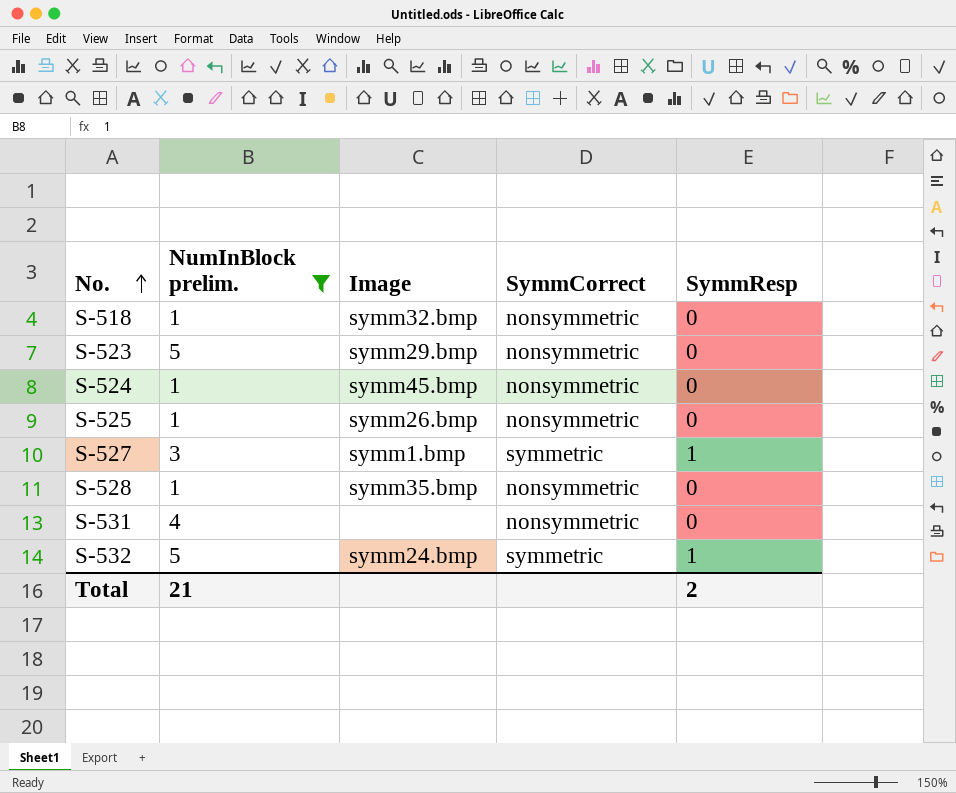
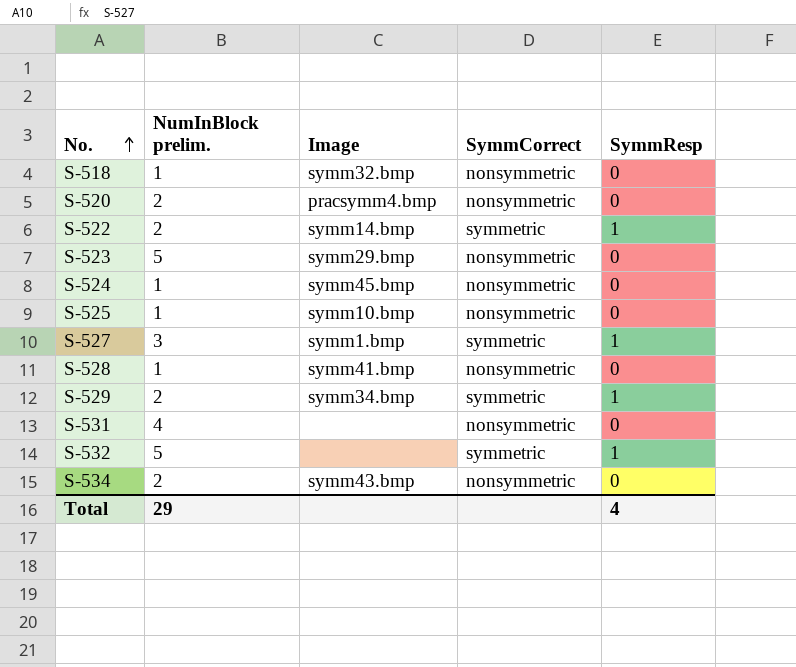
filter: NumInBlock prelim. != 2 -> none
S-525 | Image: symm26.bmp -> symm10.bmp
S-528 | Image: symm35.bmp -> symm41.bmp
S-532 | Image: symm24.bmp -> none
Total | NumInBlock prelim.: 21 -> 29
Total | SymmResp: 2 -> 4

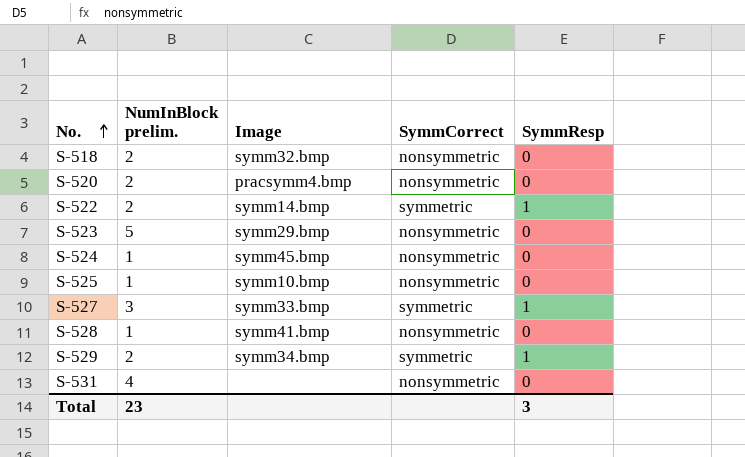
row S-532: 5 | none | symmetric | 1 -> none
row S-534: 2 | symm43.bmp | nonsymmetric | 0 -> none
S-518 | NumInBlock prelim.: 1 -> 2
S-527 | Image: symm1.bmp -> symm33.bmp
Total | NumInBlock prelim.: 29 -> 23
Total | SymmResp: 4 -> 3

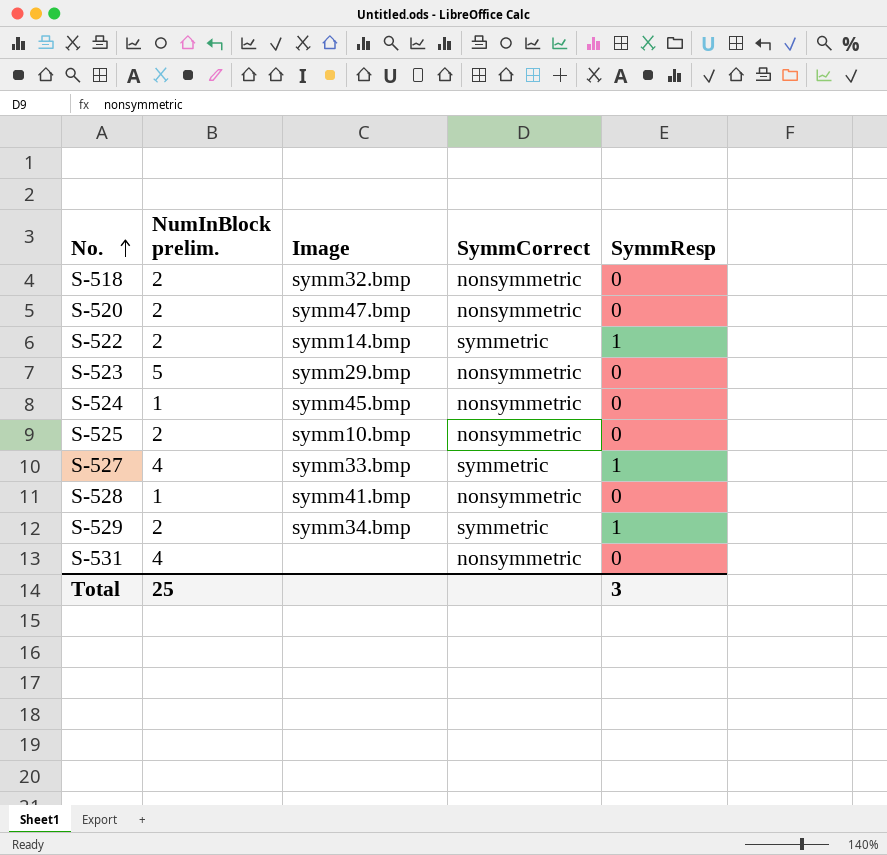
S-520 | Image: pracsymm4.bmp -> symm47.bmp
S-525 | NumInBlock prelim.: 1 -> 2
S-527 | NumInBlock prelim.: 3 -> 4
Total | NumInBlock prelim.: 23 -> 25

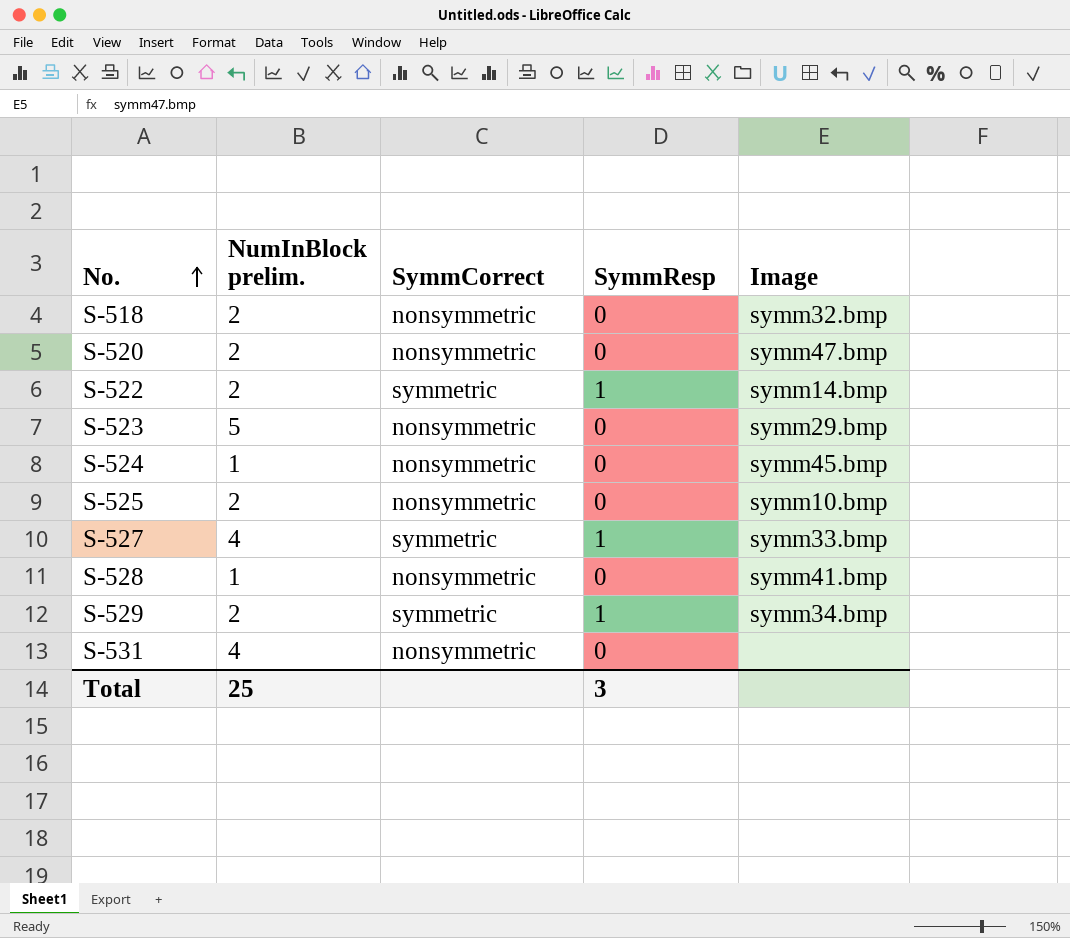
column Image | position: 3 -> 5

